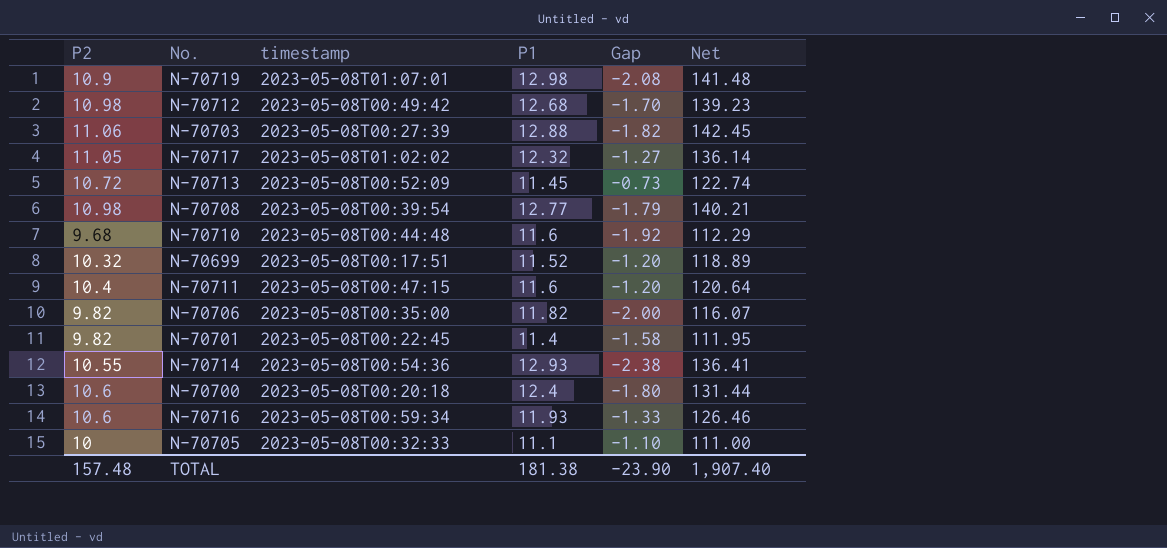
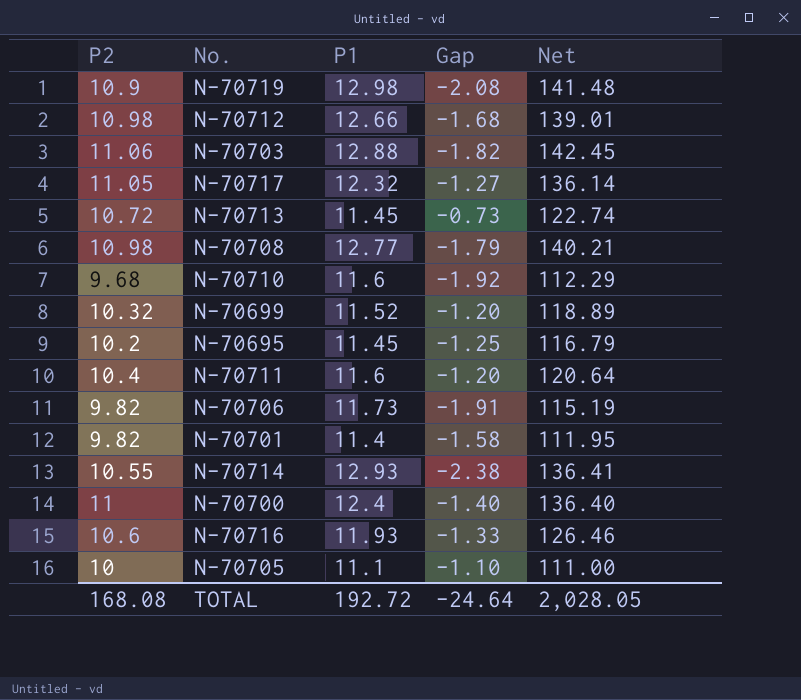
column timestamp | position: 3 -> none
N-70712 | P1: 12.68 -> 12.66
N-70712 | Gap: -1.70 -> -1.68
N-70712 | Net: 139.23 -> 139.01
row N-70695: none -> 10.2 | 11.45 | -1.25 | 116.79
N-70706 | P1: 11.82 -> 11.73
N-70706 | Gap: -2.00 -> -1.91
N-70706 | Net: 116.07 -> 115.19
N-70700 | P2: 10.6 -> 11
N-70700 | Gap: -1.80 -> -1.40
N-70700 | Net: 131.44 -> 136.40
TOTAL | P2: 157.48 -> 168.08
TOTAL | P1: 181.38 -> 192.72
TOTAL | Gap: -23.90 -> -24.64
TOTAL | Net: 1,907.40 -> 2,028.05

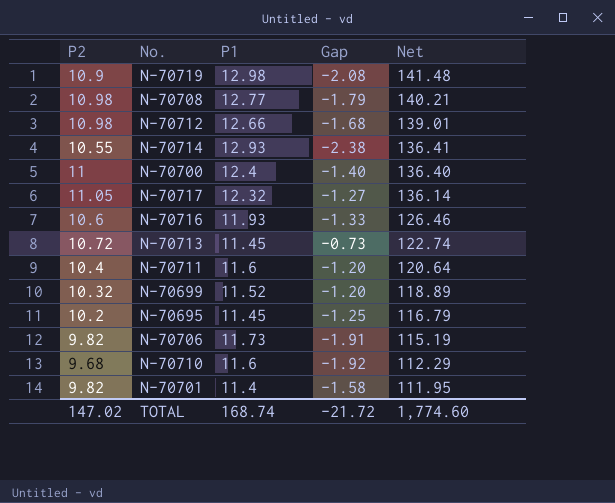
row order: none -> Net descending
row N-70703: 11.06 | 12.88 | -1.82 | 142.45 -> none
row N-70705: 10 | 11.1 | -1.10 | 111.00 -> none
TOTAL | P2: 168.08 -> 147.02
TOTAL | P1: 192.72 -> 168.74
TOTAL | Gap: -24.64 -> -21.72
TOTAL | Net: 2,028.05 -> 1,774.60

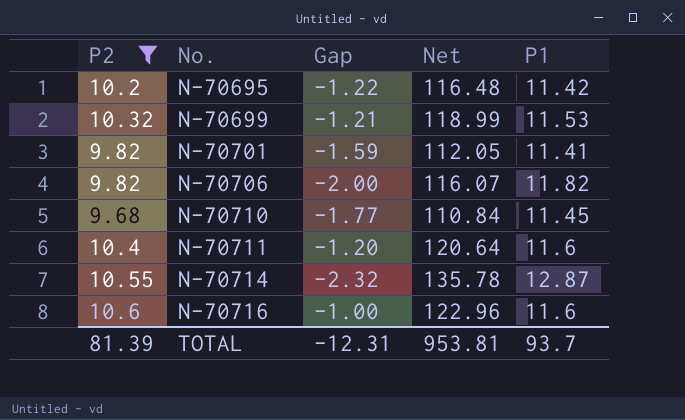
filter: none -> P2 <= 10.6
row order: Net descending -> No. ascending
column P1 | position: 3 -> 5
N-70695 | Gap: -1.25 -> -1.22
N-70695 | Net: 116.79 -> 116.48
N-70695 | P1: 11.45 -> 11.42
N-70699 | Gap: -1.20 -> -1.21
N-70699 | Net: 118.89 -> 118.99
N-70699 | P1: 11.52 -> 11.53
N-70701 | Gap: -1.58 -> -1.59
N-70701 | Net: 111.95 -> 112.05
N-70701 | P1: 11.4 -> 11.41
N-70706 | Gap: -1.91 -> -2.00
N-70706 | Net: 115.19 -> 116.07
N-70706 | P1: 11.73 -> 11.82
N-70710 | Gap: -1.92 -> -1.77
N-70710 | Net: 112.29 -> 110.84
N-70710 | P1: 11.6 -> 11.45
N-70714 | Gap: -2.38 -> -2.32
N-70714 | Net: 136.41 -> 135.78
N-70714 | P1: 12.93 -> 12.87
N-70716 | Gap: -1.33 -> -1.00
N-70716 | Net: 126.46 -> 122.96
N-70716 | P1: 11.93 -> 11.6
TOTAL | P2: 147.02 -> 81.39
TOTAL | Gap: -21.72 -> -12.31
TOTAL | Net: 1,774.60 -> 953.81
TOTAL | P1: 168.74 -> 93.7

